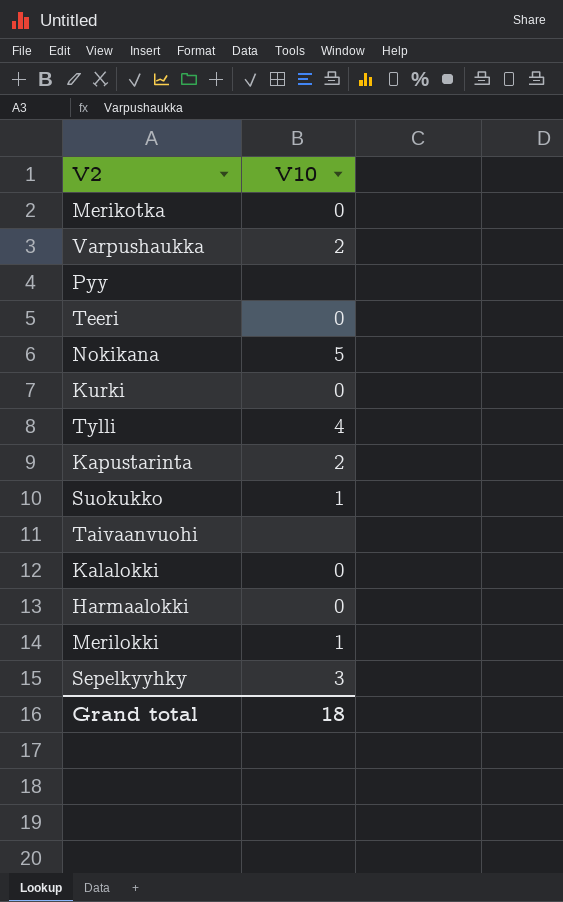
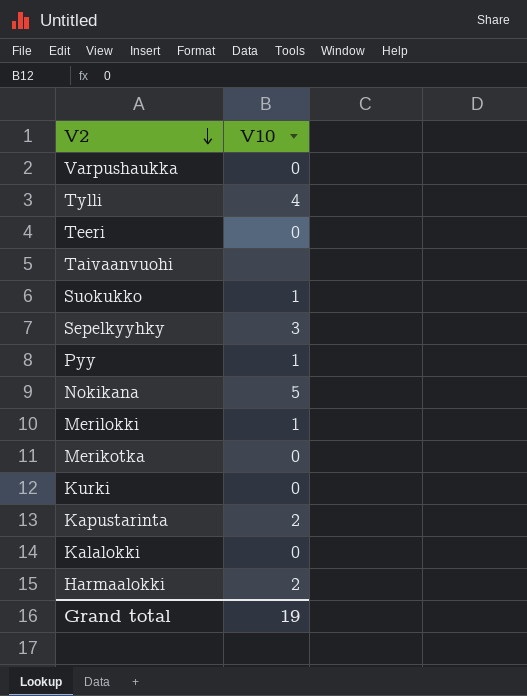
row order: none -> V2 descending
Varpushaukka | V10: 2 -> 0
Pyy | V10: none -> 1
Harmaalokki | V10: 0 -> 2
Grand total | V10: 18 -> 19

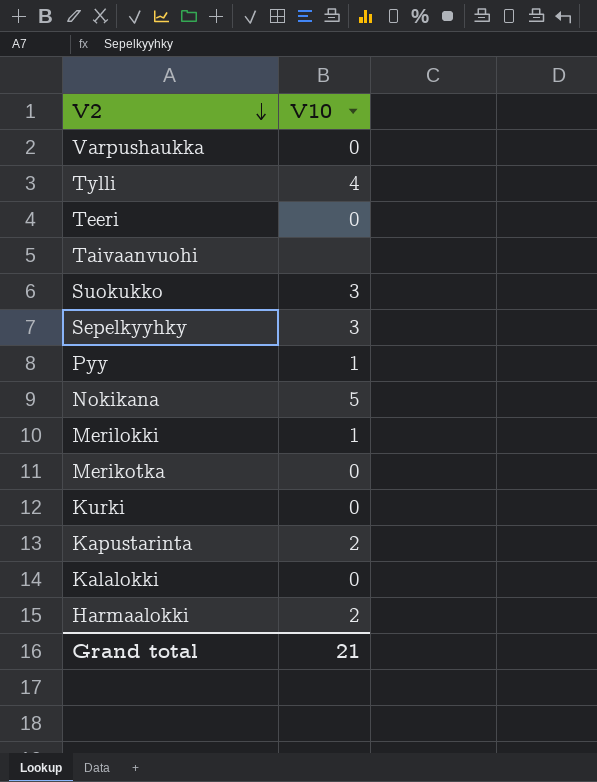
Suokukko | V10: 1 -> 3
Grand total | V10: 19 -> 21

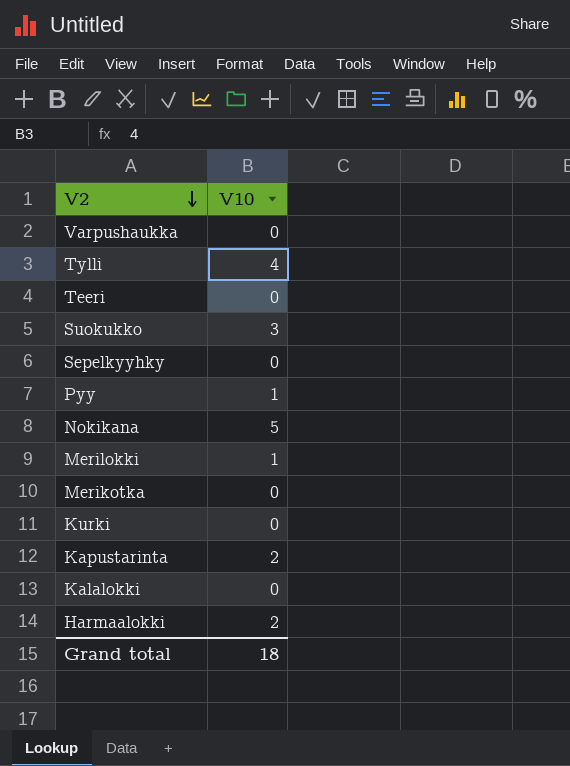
row Taivaanvuohi: none -> none
Sepelkyyhky | V10: 3 -> 0
Grand total | V10: 21 -> 18

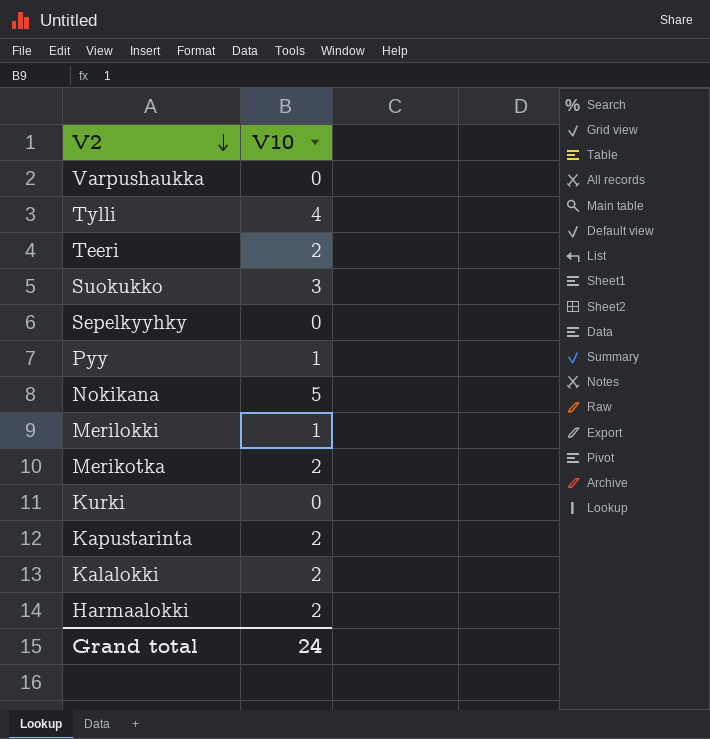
Teeri | V10: 0 -> 2
Merikotka | V10: 0 -> 2
Kalalokki | V10: 0 -> 2
Grand total | V10: 18 -> 24

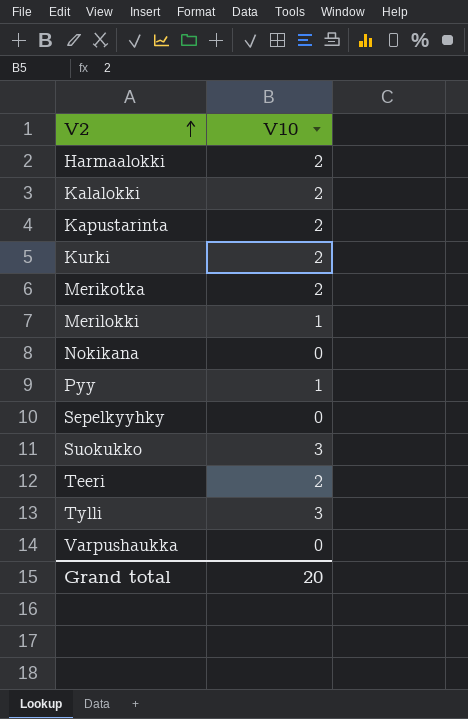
row order: V2 descending -> V2 ascending
Kurki | V10: 0 -> 2
Nokikana | V10: 5 -> 0
Tylli | V10: 4 -> 3
Grand total | V10: 24 -> 20

